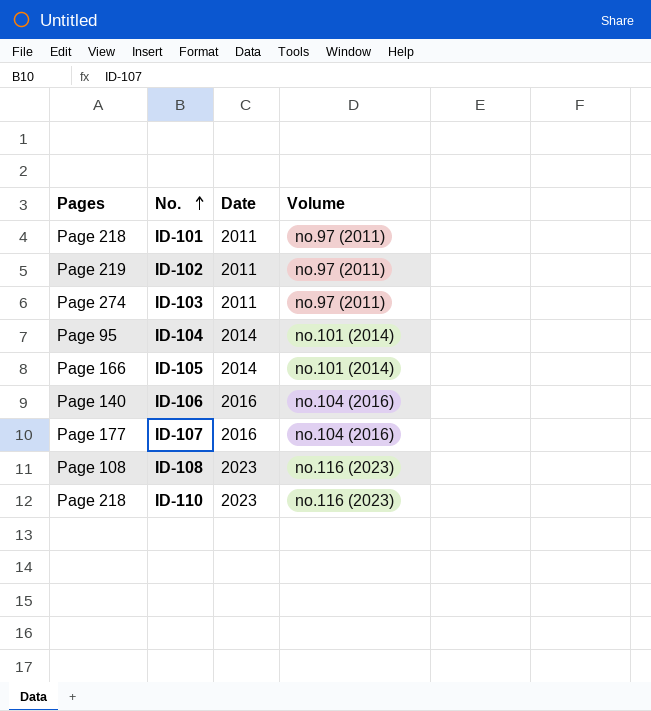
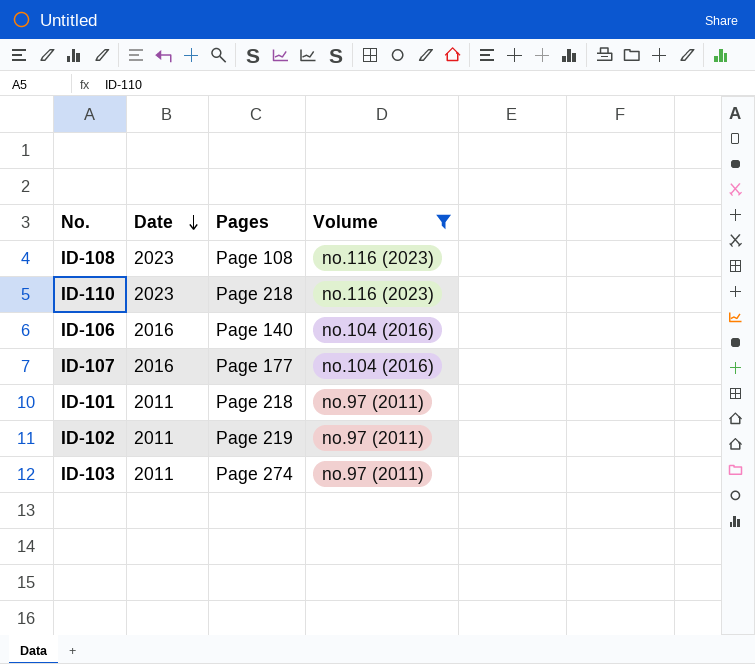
filter: none -> Volume != no.101 (2014)
row order: No. ascending -> Date descending
column Pages | position: 1 -> 3

